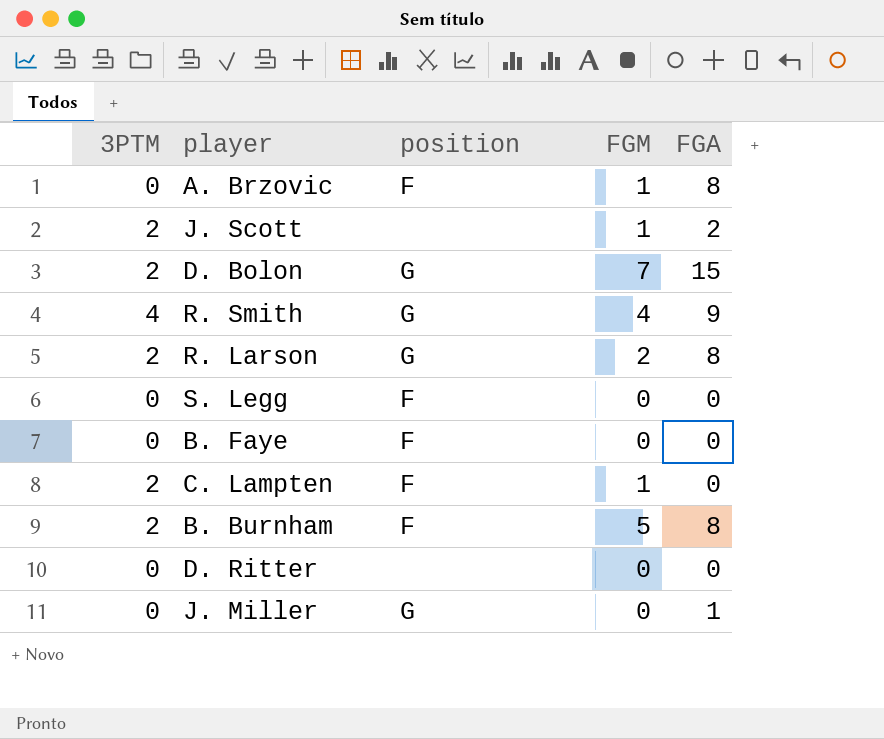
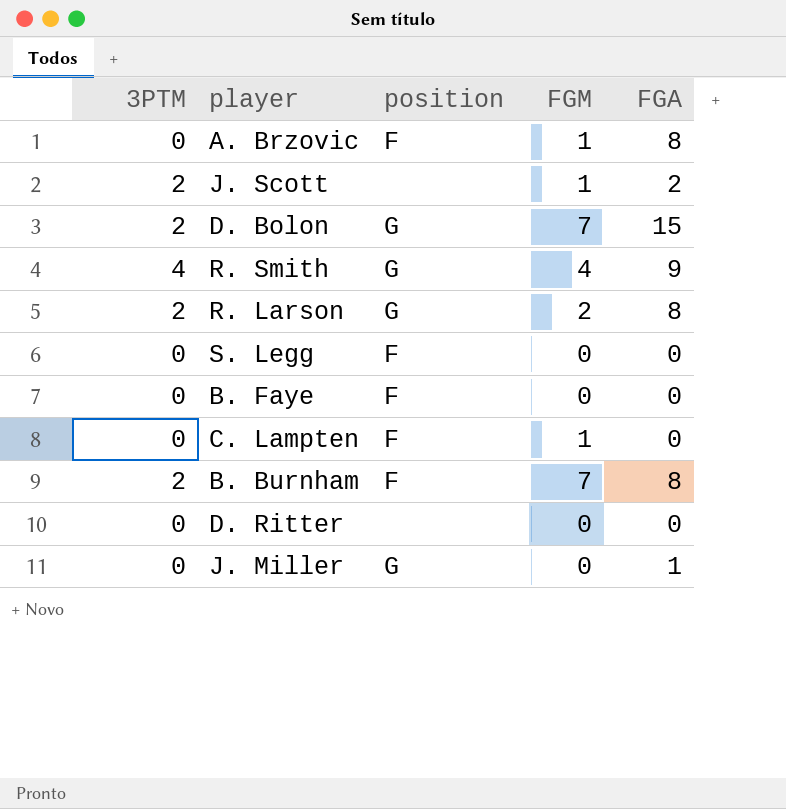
C. Lampten | 3PTM: 2 -> 0
B. Burnham | FGM: 5 -> 7

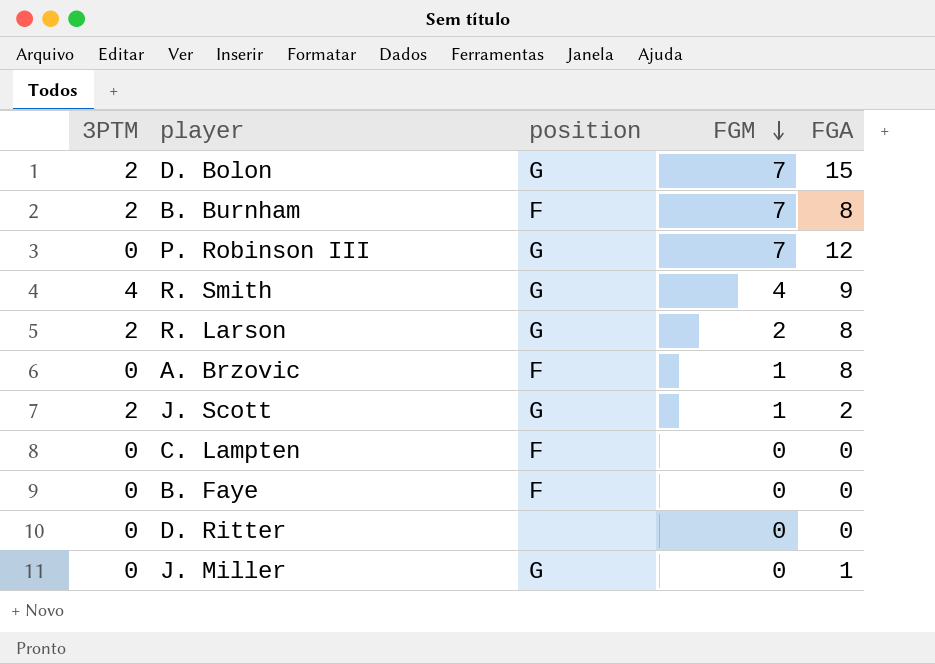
row order: none -> FGM descending
row S. Legg: 0 | F | 0 | 0 -> none
row P. Robinson III: none -> 0 | G | 7 | 12
J. Scott | position: none -> G
C. Lampten | FGM: 1 -> 0

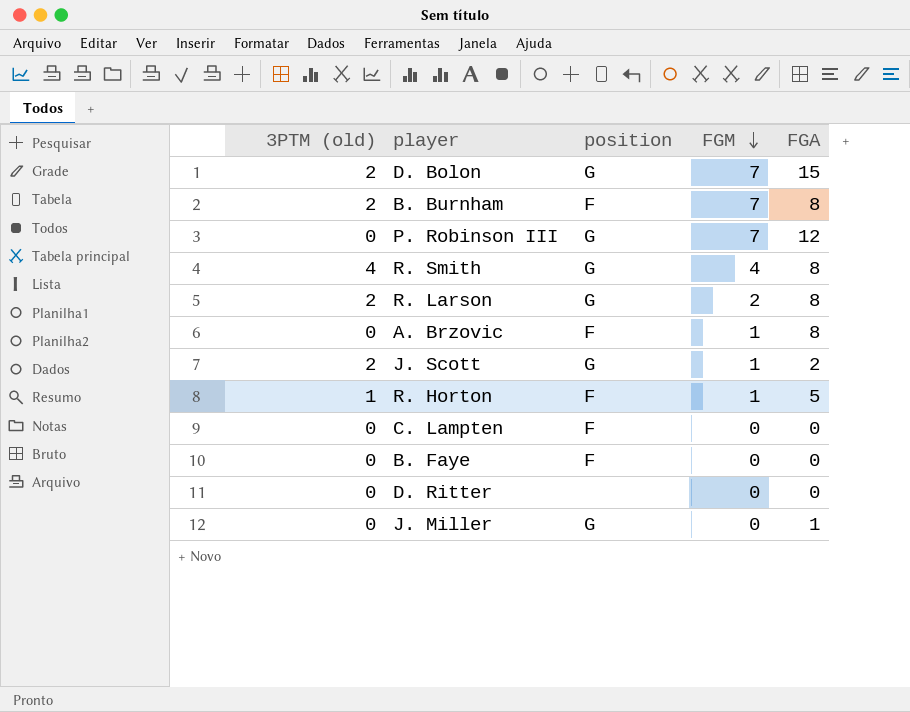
column name: 3PTM -> 3PTM (old)
R. Smith | FGA: 9 -> 8
row R. Horton: none -> 1 | F | 1 | 5

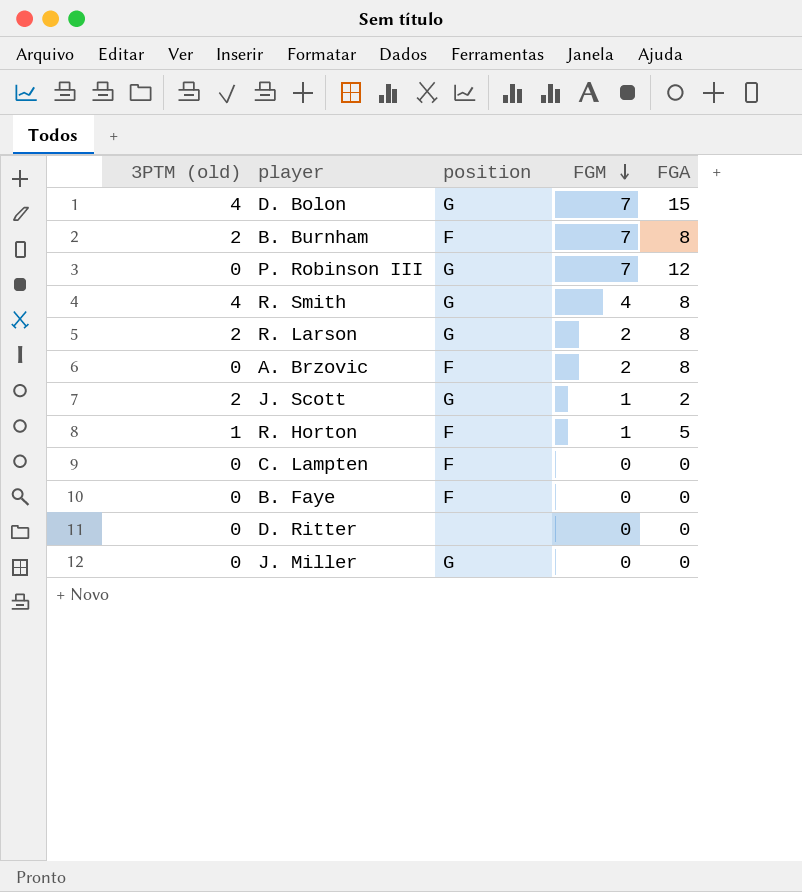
D. Bolon | 3PTM (old): 2 -> 4
A. Brzovic | FGM: 1 -> 2
J. Miller | FGA: 1 -> 0

